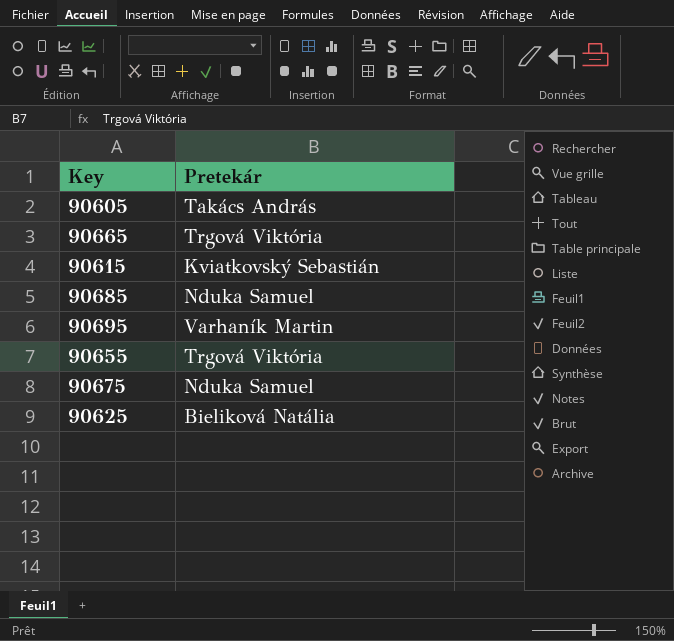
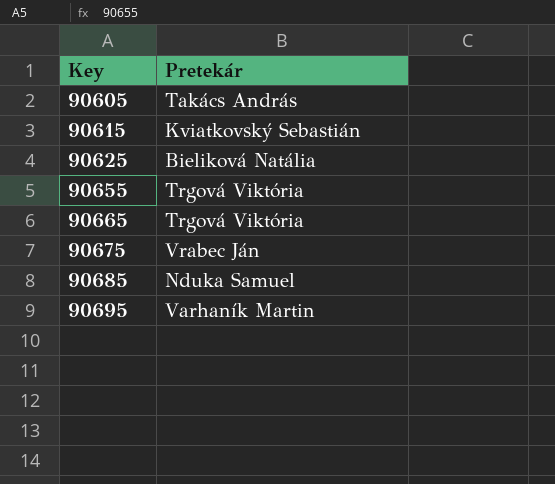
row order: none -> Key ascending
90675 | Pretekár: Nduka Samuel -> Vrabec Ján

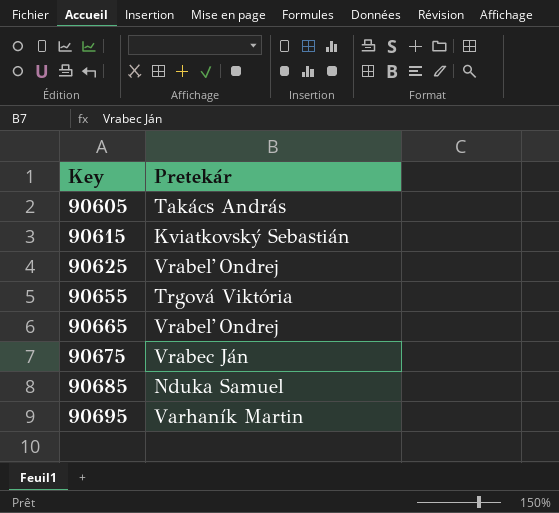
90625 | Pretekár: Bieliková Natália -> Vrabeľ Ondrej
90665 | Pretekár: Trgová Viktória -> Vrabeľ Ondrej

